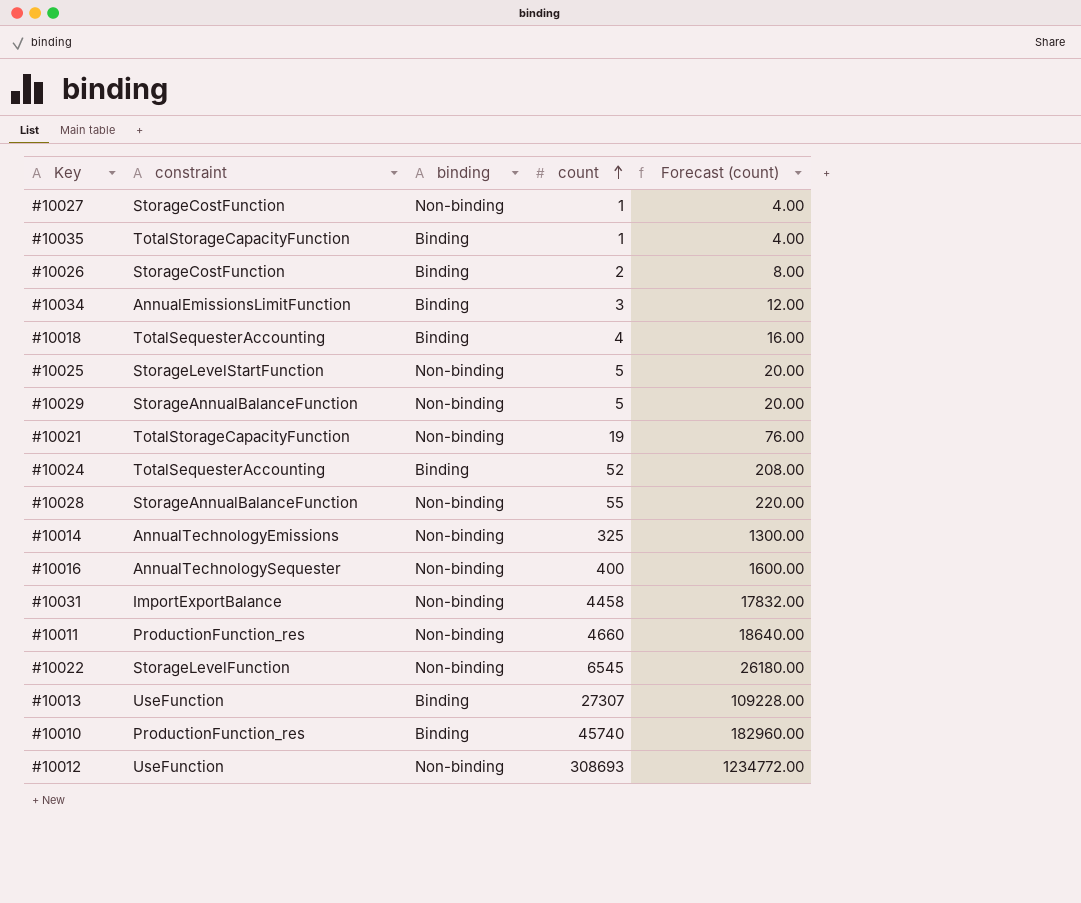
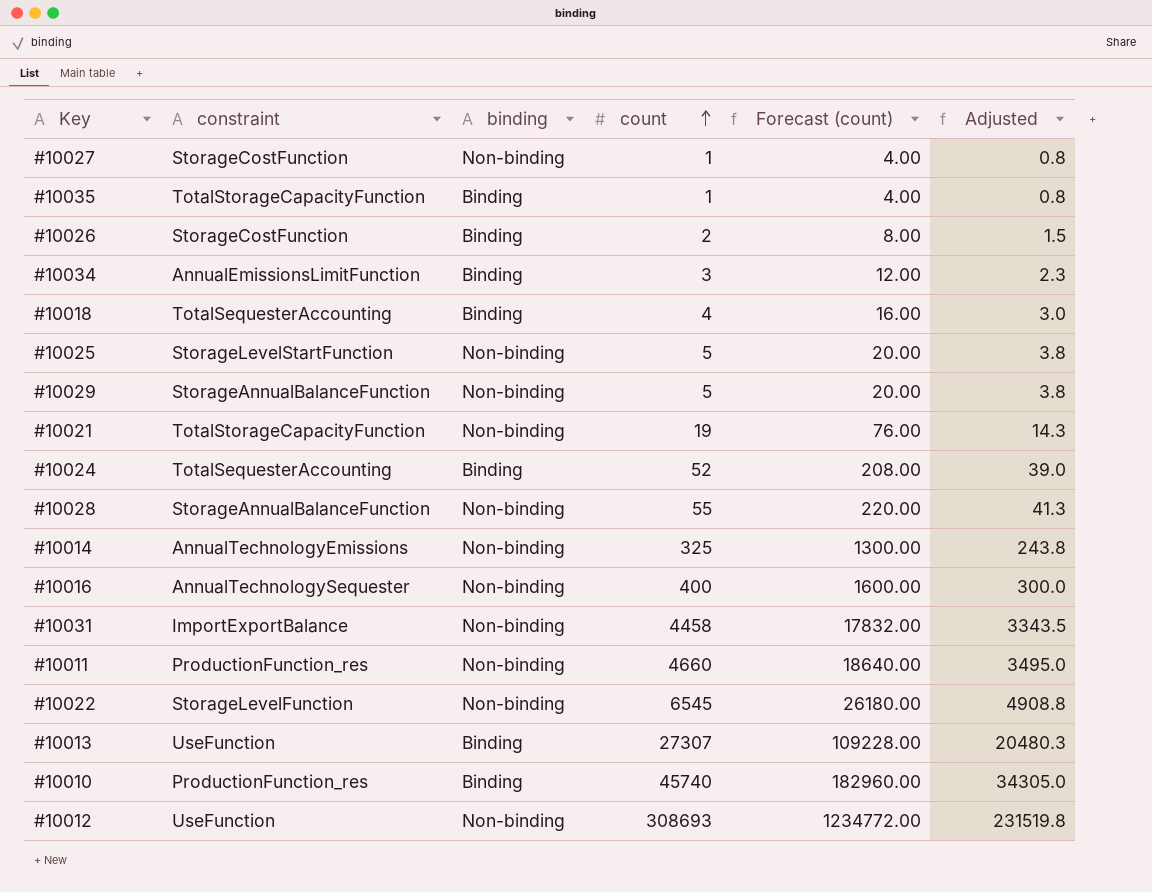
column Adjusted | formula: none -> [count] * 0.75

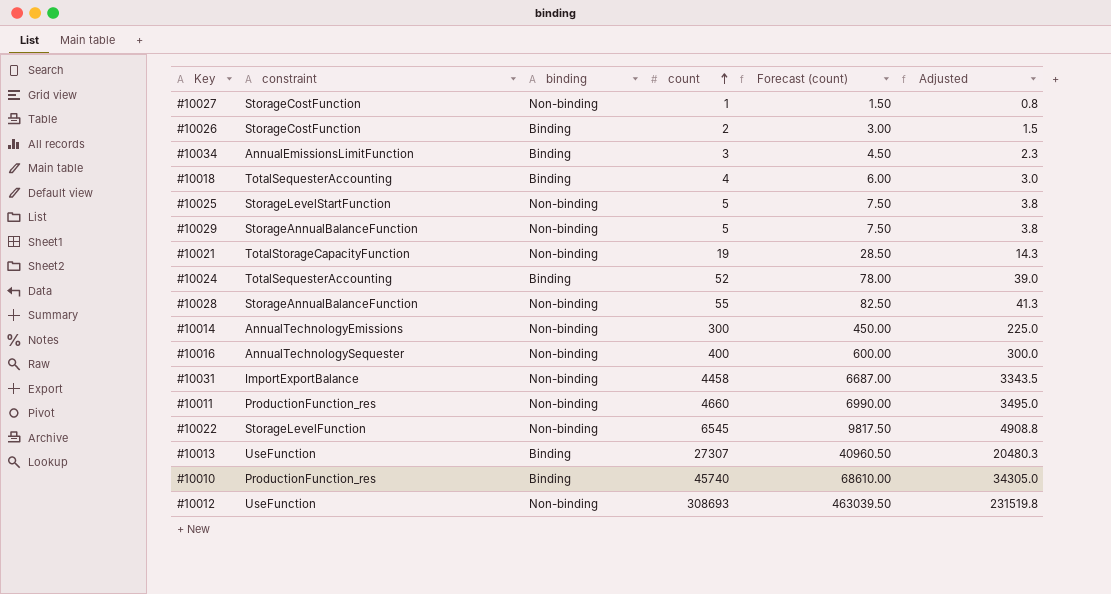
column Forecast (count) | formula: [count] * 4 -> [count] * 1.5
row #10035: TotalStorageCapacityFunction | Binding | 1 | 4.00 | 0.8 -> none
#10014 | count: 325 -> 300
#10014 | Adjusted: 243.8 -> 225.0

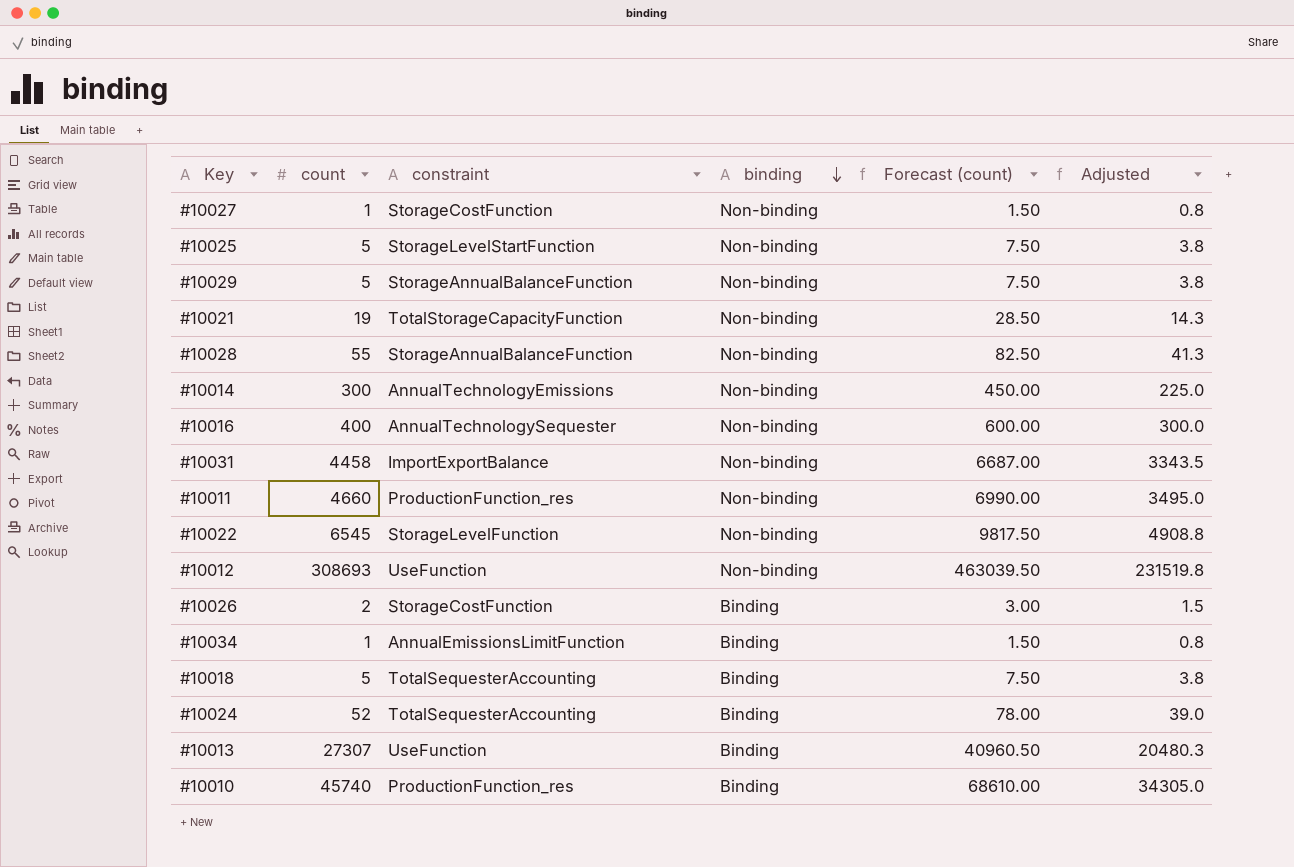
row order: count ascending -> binding descending
column count | position: 4 -> 2
#10034 | count: 3 -> 1
#10034 | Forecast (count): 4.50 -> 1.50
#10034 | Adjusted: 2.3 -> 0.8
#10018 | count: 4 -> 5
#10018 | Forecast (count): 6.00 -> 7.50
#10018 | Adjusted: 3.0 -> 3.8

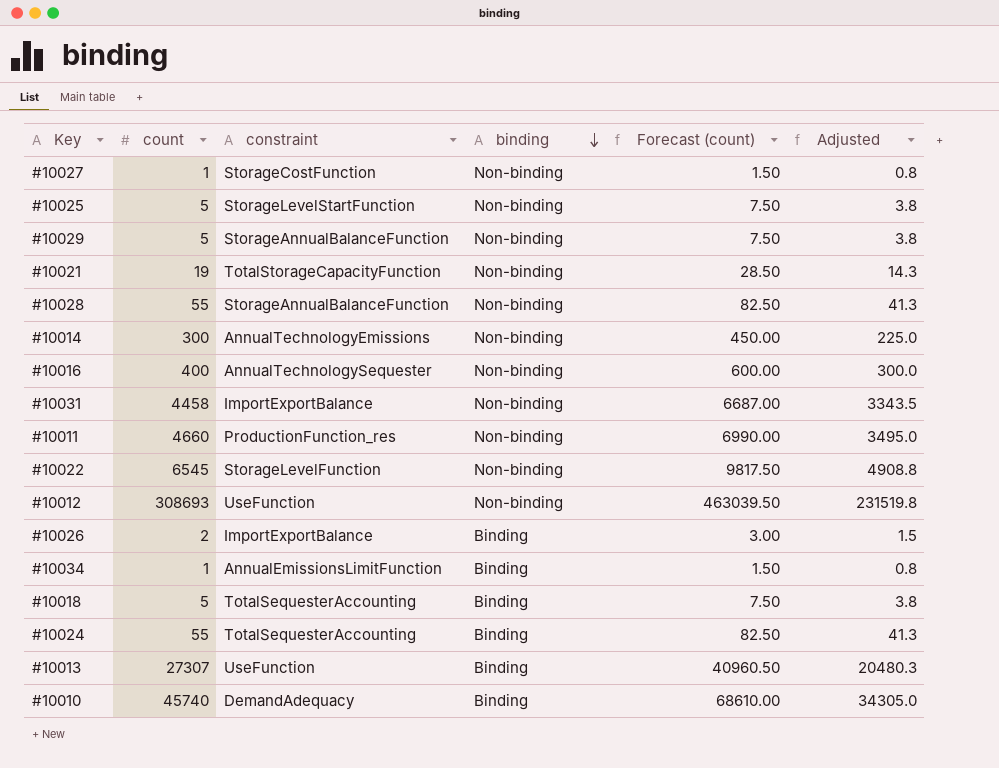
#10026 | constraint: StorageCostFunction -> ImportExportBalance
#10024 | count: 52 -> 55
#10024 | Forecast (count): 78.00 -> 82.50
#10024 | Adjusted: 39.0 -> 41.3
#10010 | constraint: ProductionFunction_res -> DemandAdequacy

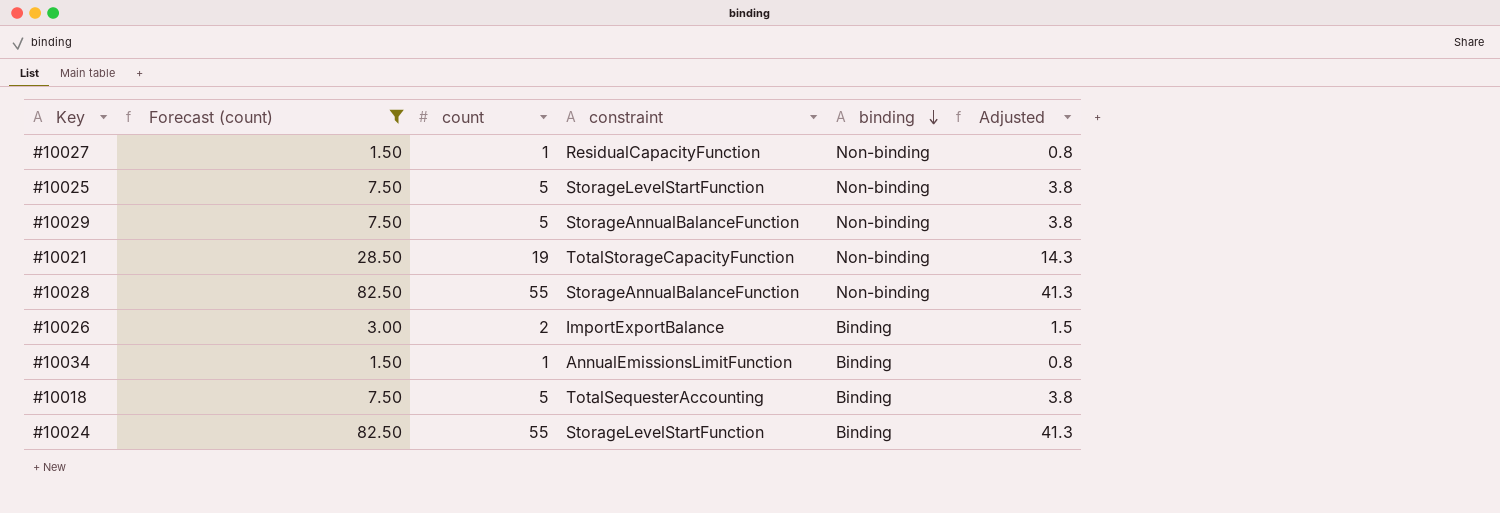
filter: none -> Forecast (count) <= 82.50
column Forecast (count) | position: 5 -> 2
#10027 | constraint: StorageCostFunction -> ResidualCapacityFunction
#10024 | constraint: TotalSequesterAccounting -> StorageLevelStartFunction

